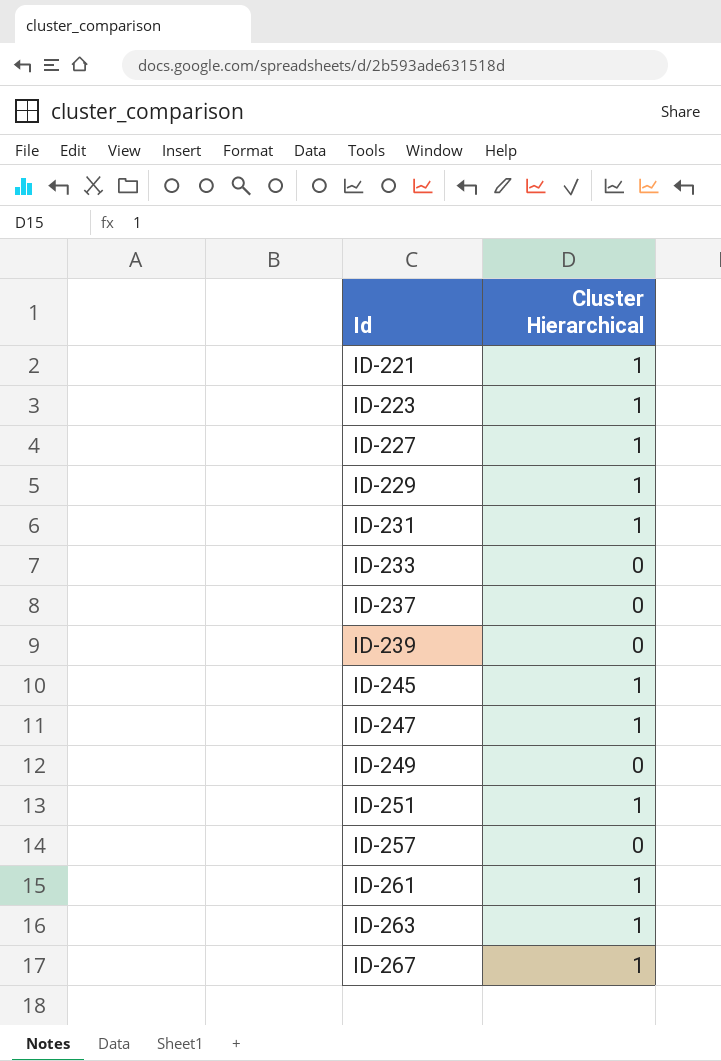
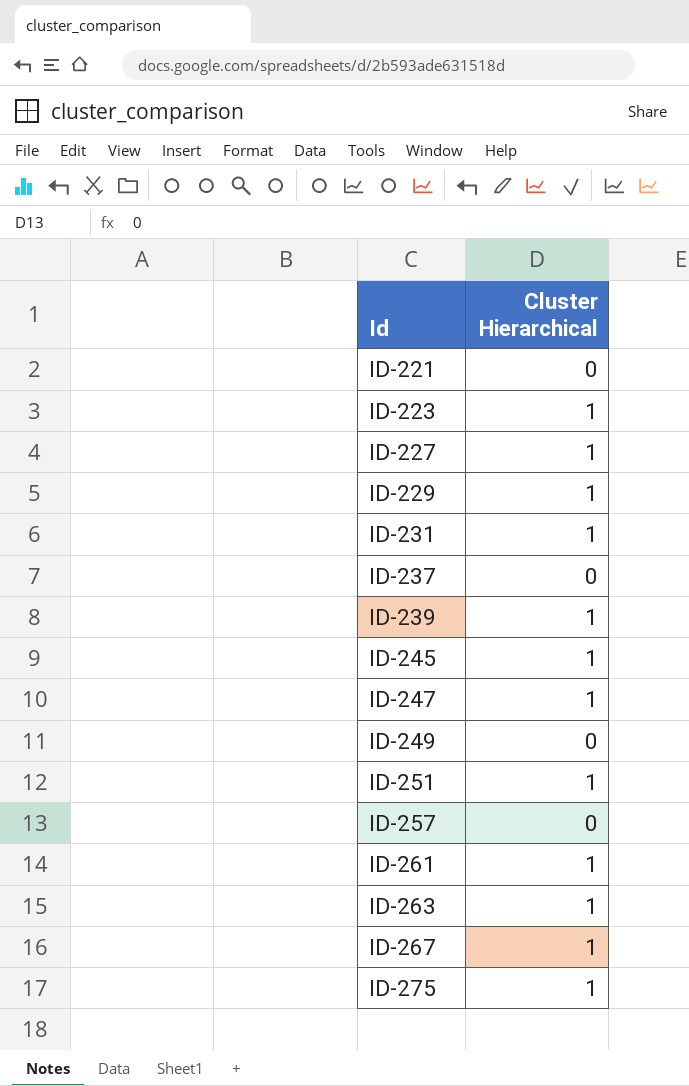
row ID-233: 0 -> none
ID-221 | Cluster Hierarchical: 1 -> 0
ID-239 | Cluster Hierarchical: 0 -> 1
row ID-275: none -> 1

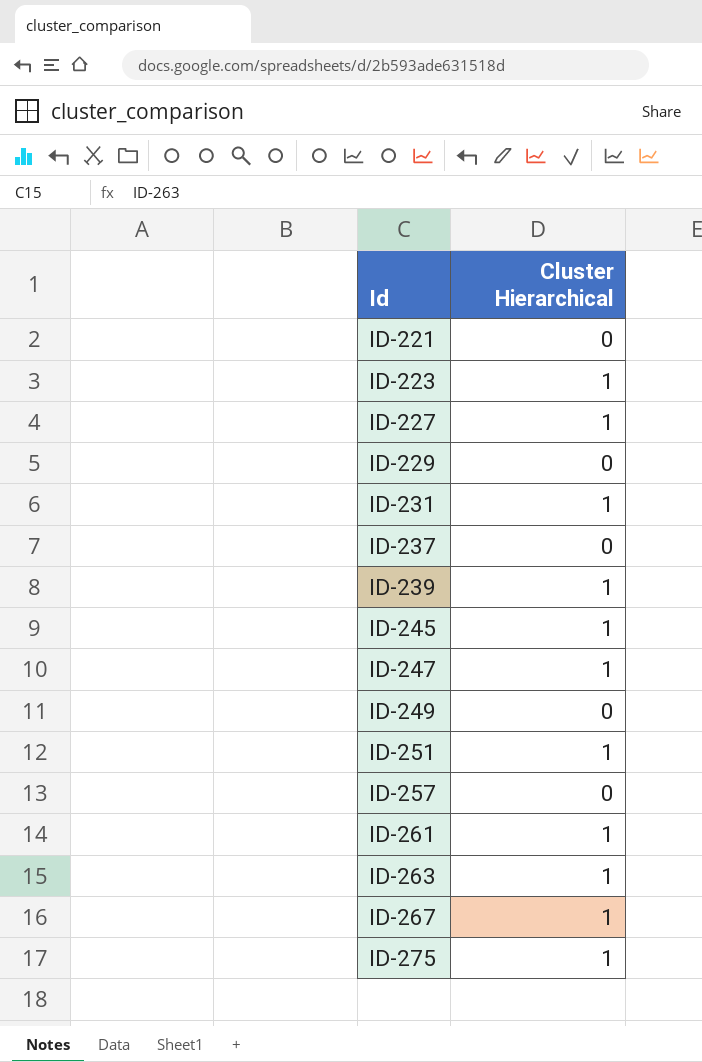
ID-229 | Cluster Hierarchical: 1 -> 0

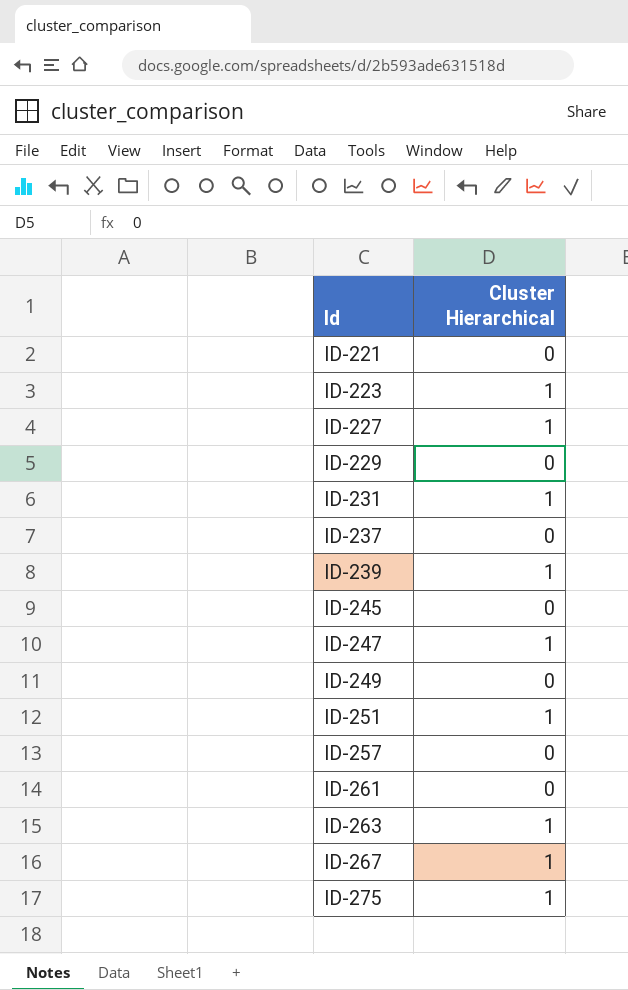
ID-245 | Cluster Hierarchical: 1 -> 0
ID-261 | Cluster Hierarchical: 1 -> 0

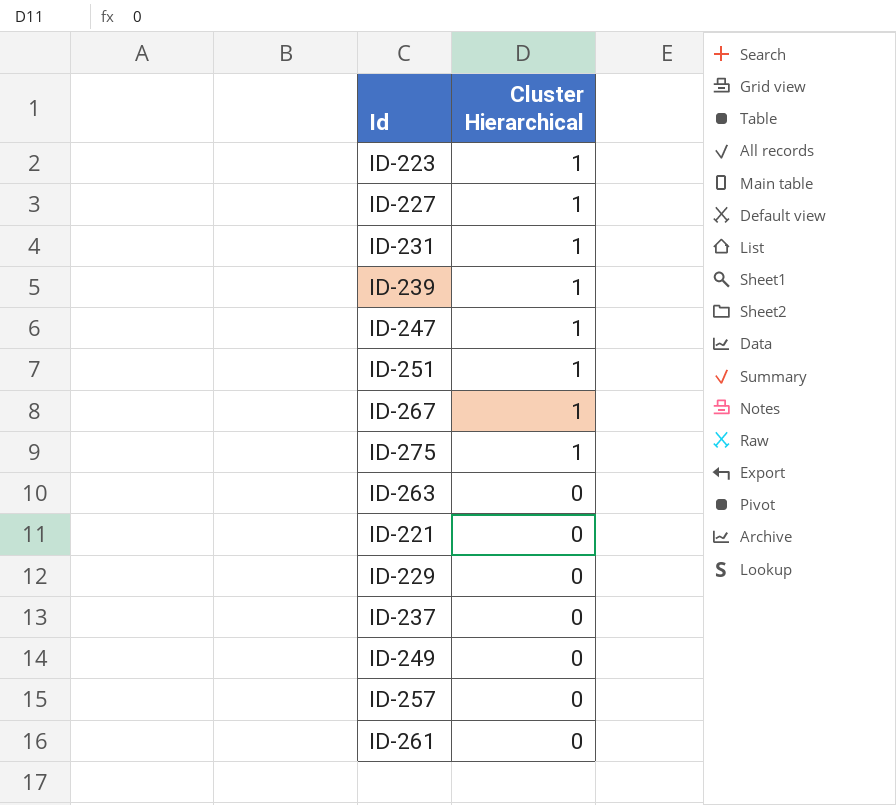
row order: Id ascending -> Cluster Hierarchical descending
row ID-245: 0 -> none
ID-263 | Cluster Hierarchical: 1 -> 0

